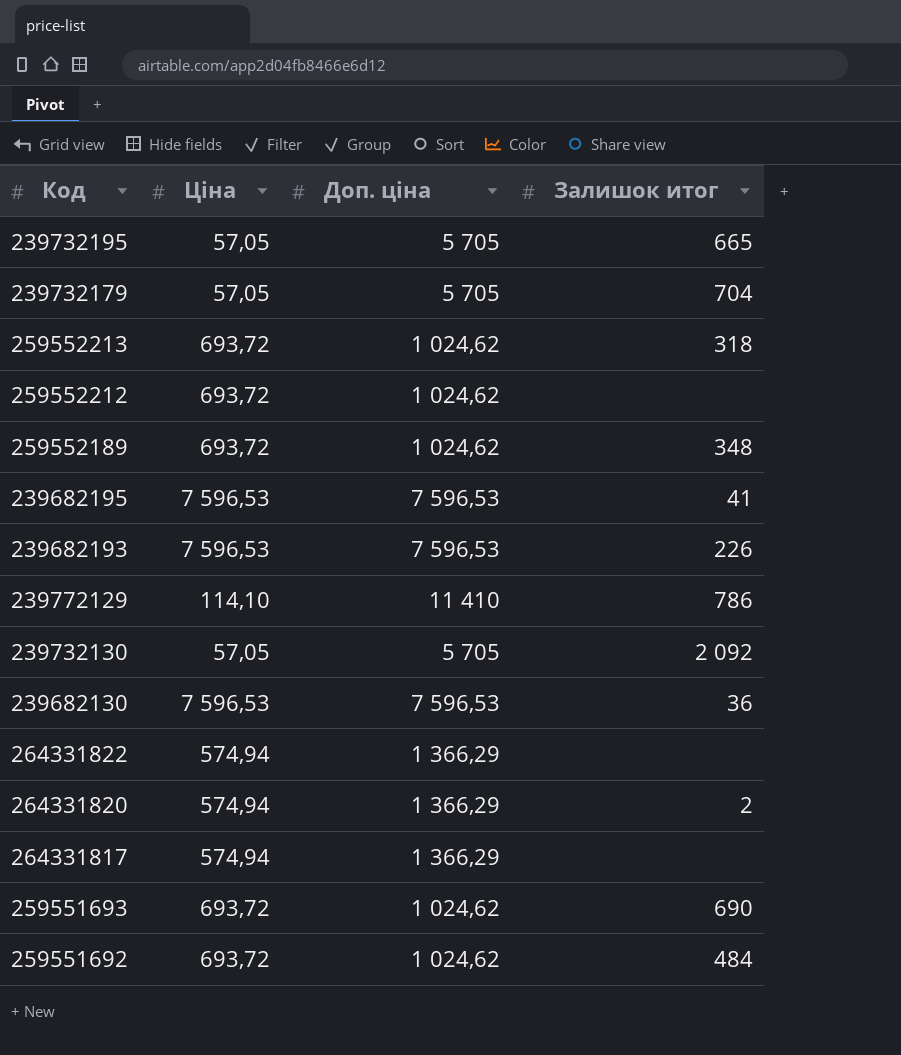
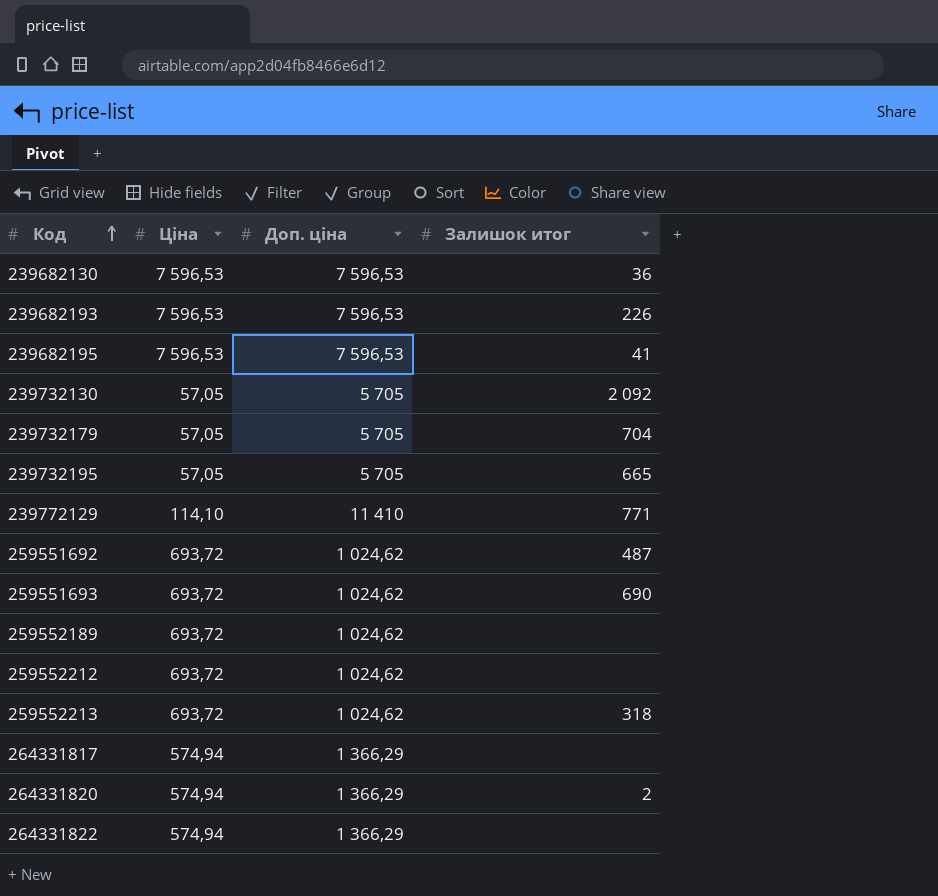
row order: none -> Код ascending
239772129 | Залишок итог: 786 -> 771
259551692 | Залишок итог: 484 -> 487
259552189 | Залишок итог: 348 -> none

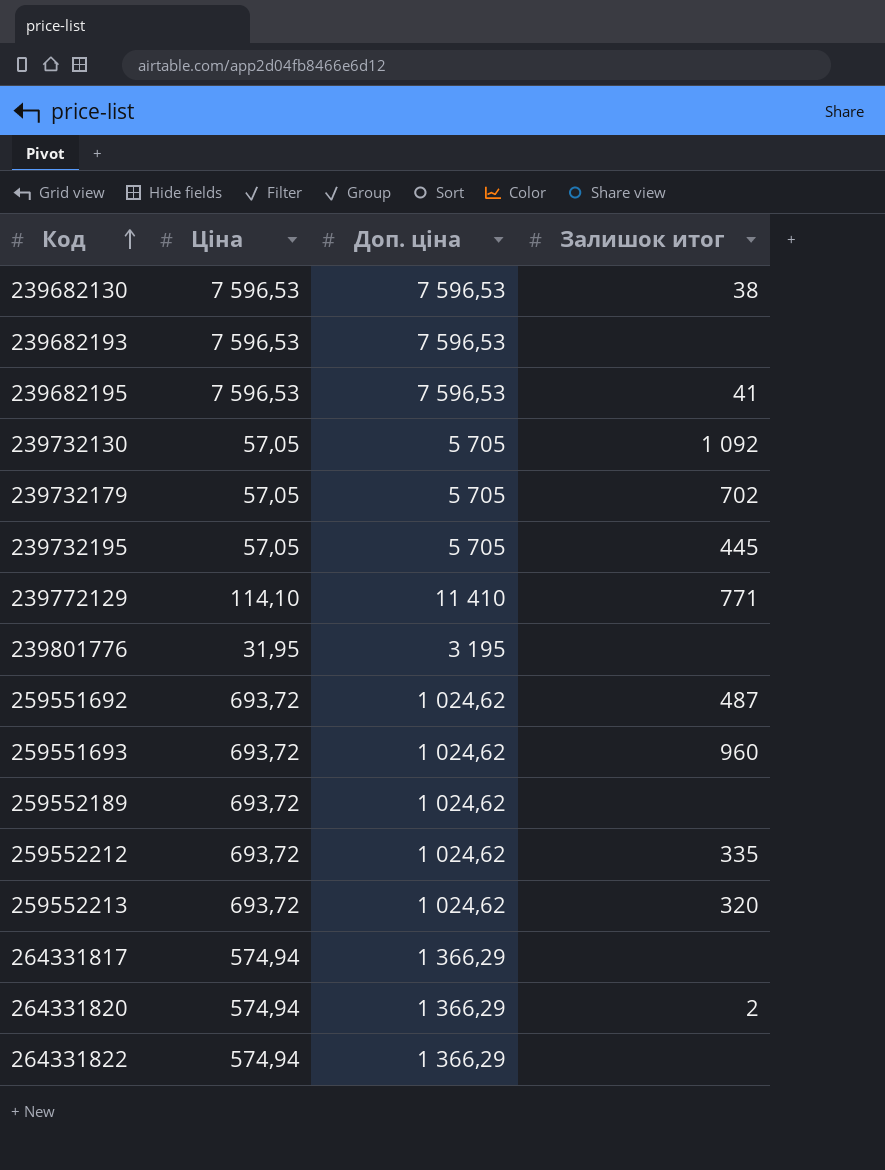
239682130 | Залишок итог: 36 -> 38
239682193 | Залишок итог: 226 -> none
239732130 | Залишок итог: 2 092 -> 1 092
239732179 | Залишок итог: 704 -> 702
239732195 | Залишок итог: 665 -> 445
row 239801776: none -> 31,95 | 3 195 | none
259551693 | Залишок итог: 690 -> 960
259552212 | Залишок итог: none -> 335
259552213 | Залишок итог: 318 -> 320

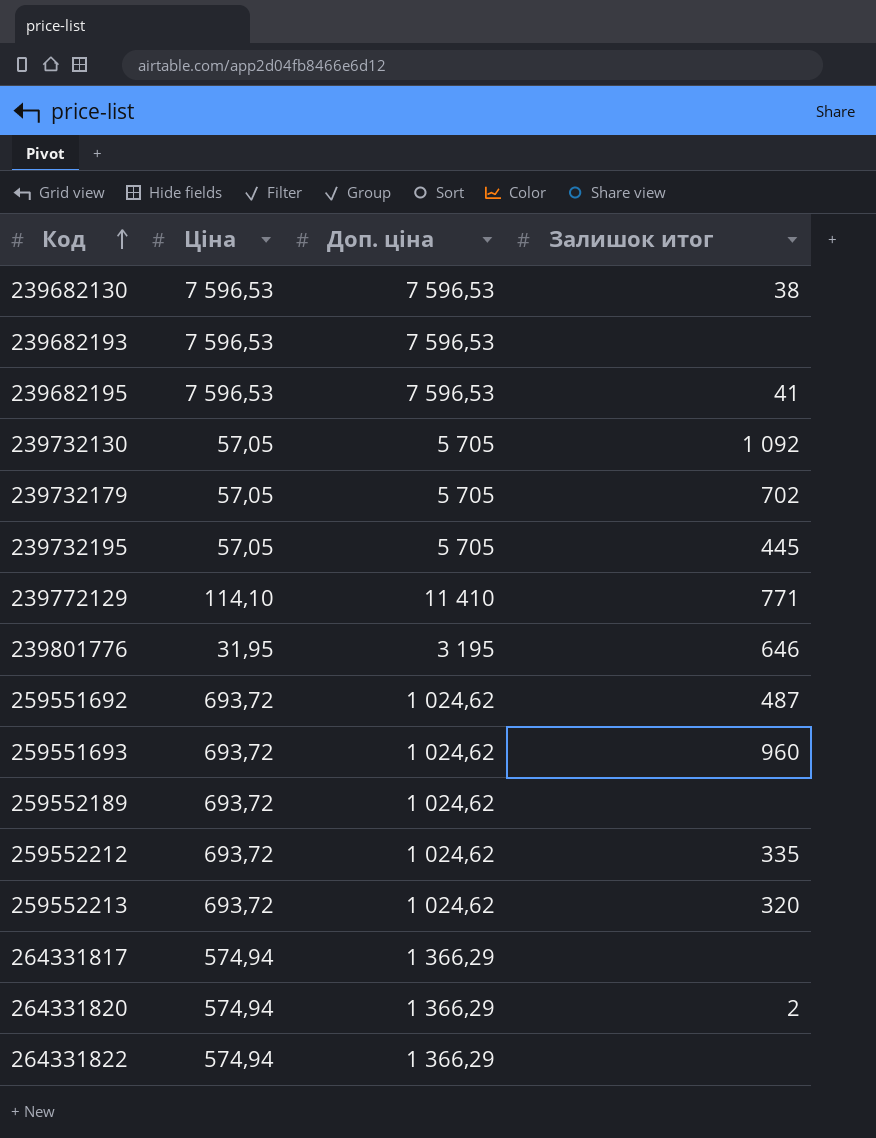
239801776 | Залишок итог: none -> 646

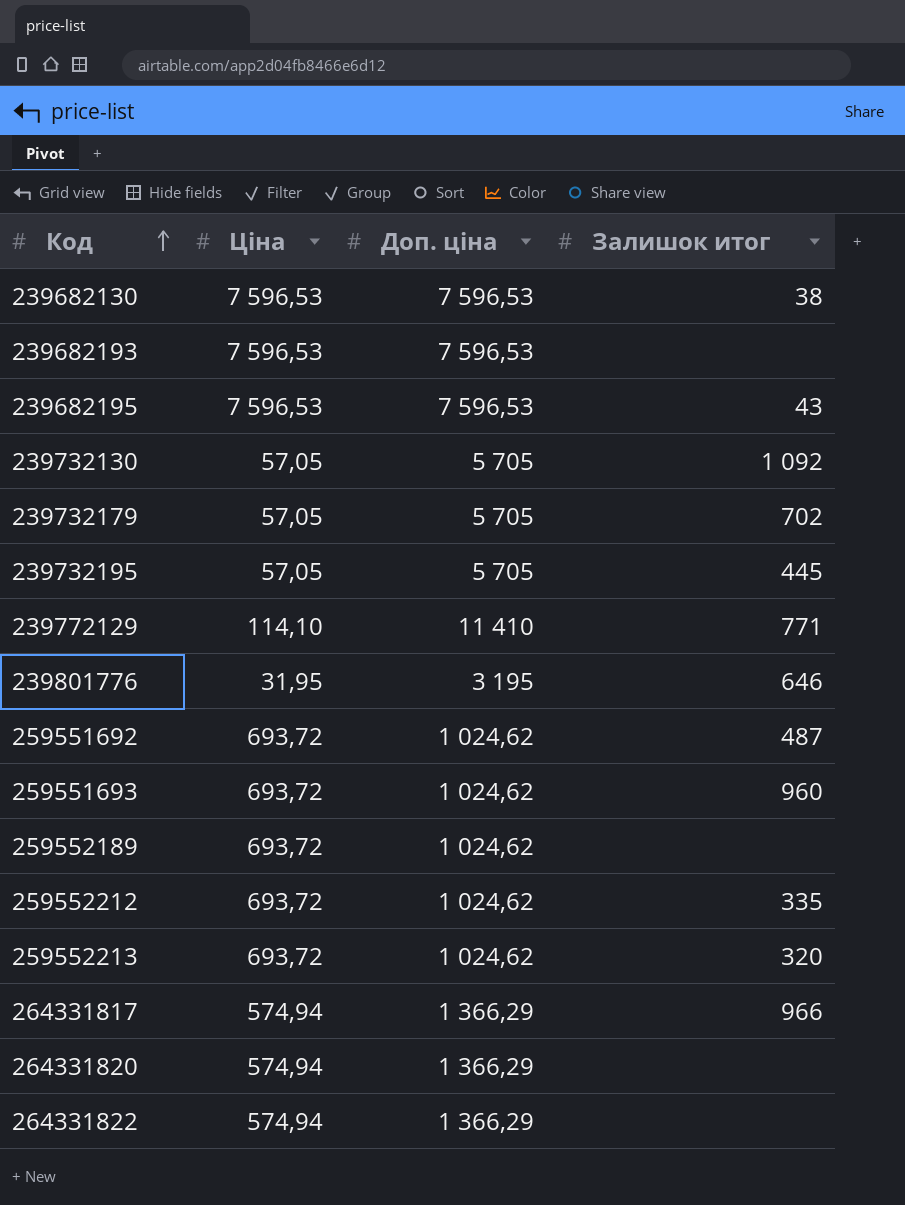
239682195 | Залишок итог: 41 -> 43
264331817 | Залишок итог: none -> 966
264331820 | Залишок итог: 2 -> none

